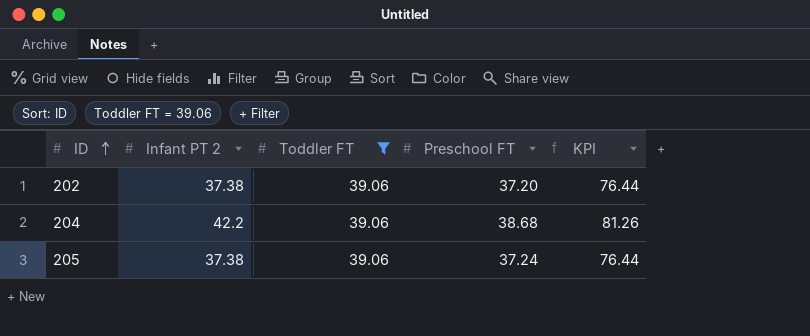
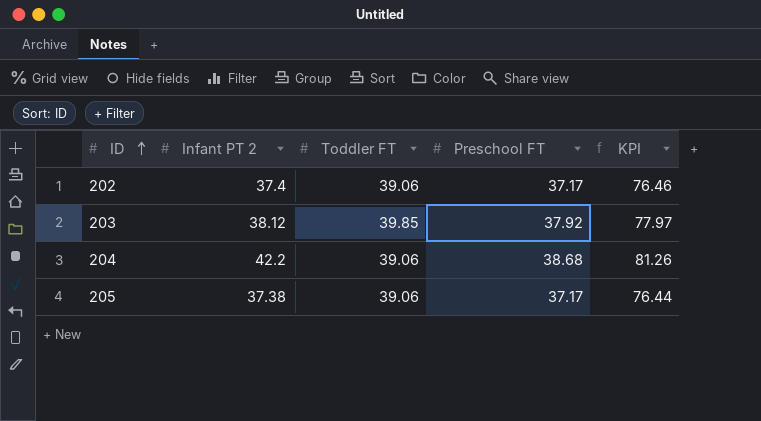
filter: Toddler FT = 39.06 -> none
202 | Infant PT 2: 37.38 -> 37.4
202 | Preschool FT: 37.20 -> 37.17
202 | KPI: 76.44 -> 76.46
205 | Preschool FT: 37.24 -> 37.17

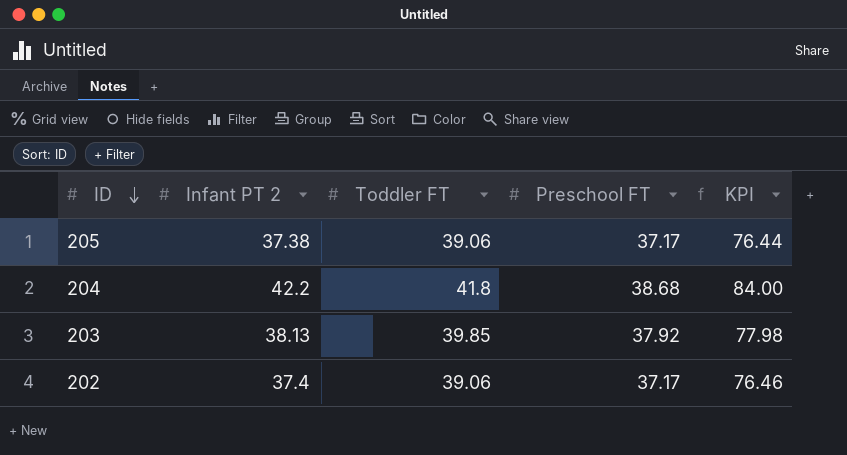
row order: ID ascending -> ID descending
204 | Toddler FT: 39.06 -> 41.8
204 | KPI: 81.26 -> 84.00
203 | Infant PT 2: 38.12 -> 38.13
203 | KPI: 77.97 -> 77.98

